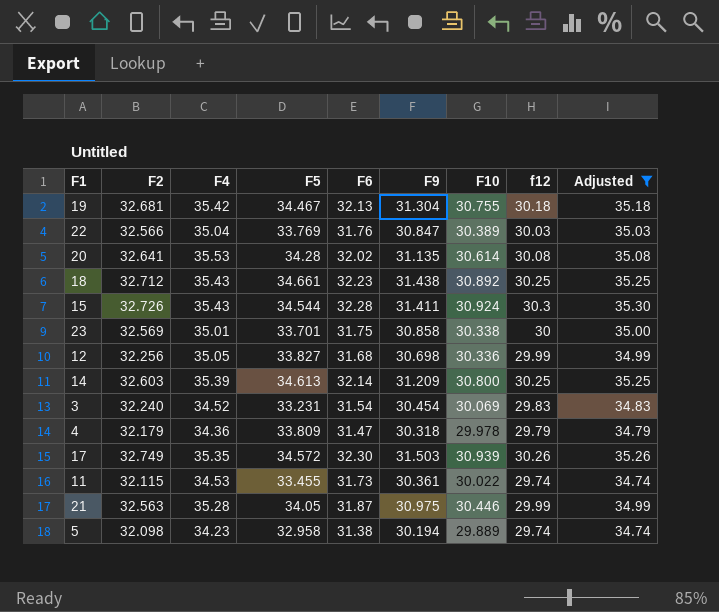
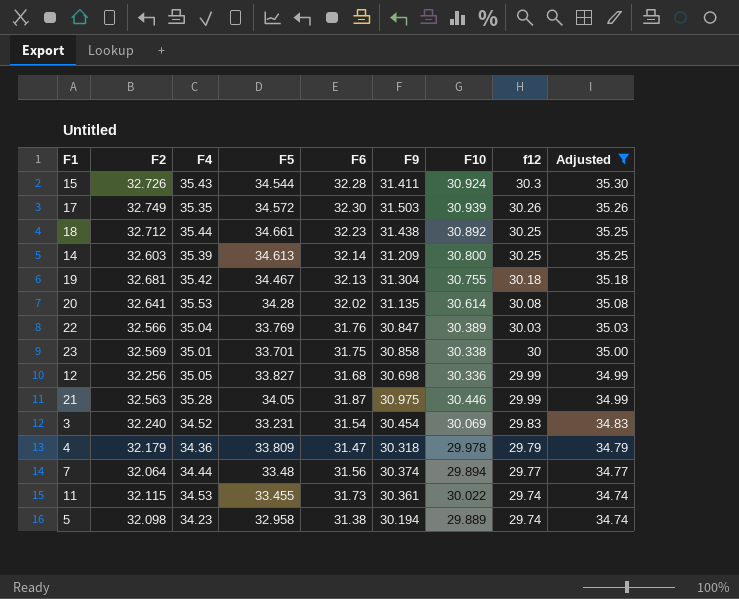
row order: none -> f12 descending
18 | F4: 35.43 -> 35.44
row 7: none -> 32.064 | 34.44 | 33.48 | 31.56 | 30.374 | 29.894 | 29.77 | 34.77

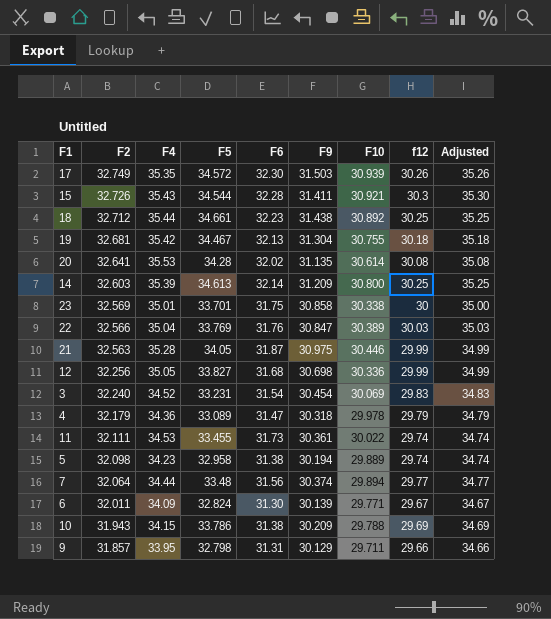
filter: Adjusted >= 34.74 -> none
row order: f12 descending -> F2 descending
15 | F10: 30.924 -> 30.921
4 | F5: 33.809 -> 33.089
11 | F2: 32.115 -> 32.111

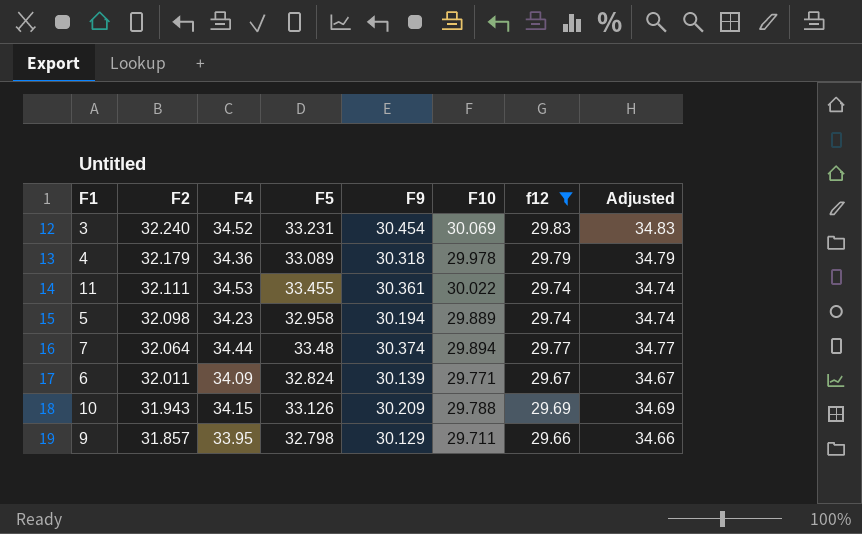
filter: none -> f12 <= 29.83
column F6 | position: 5 -> none
10 | F5: 33.786 -> 33.126

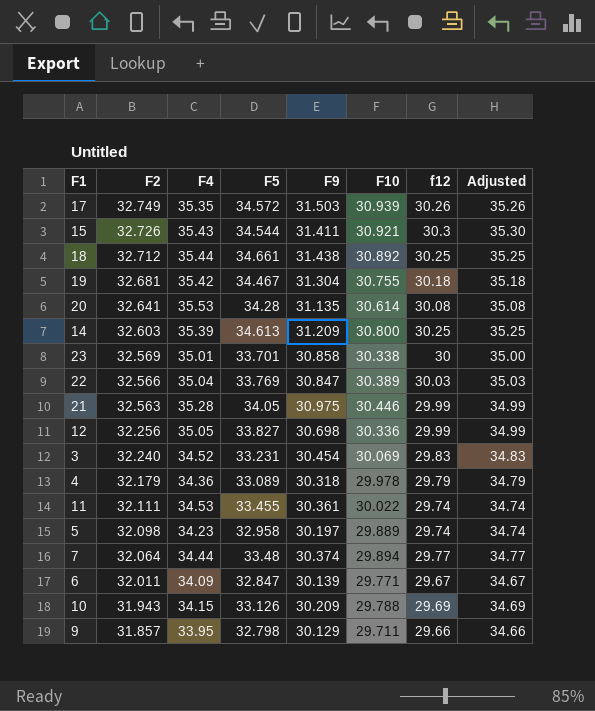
filter: f12 <= 29.83 -> none
5 | F9: 30.194 -> 30.197
6 | F5: 32.824 -> 32.847

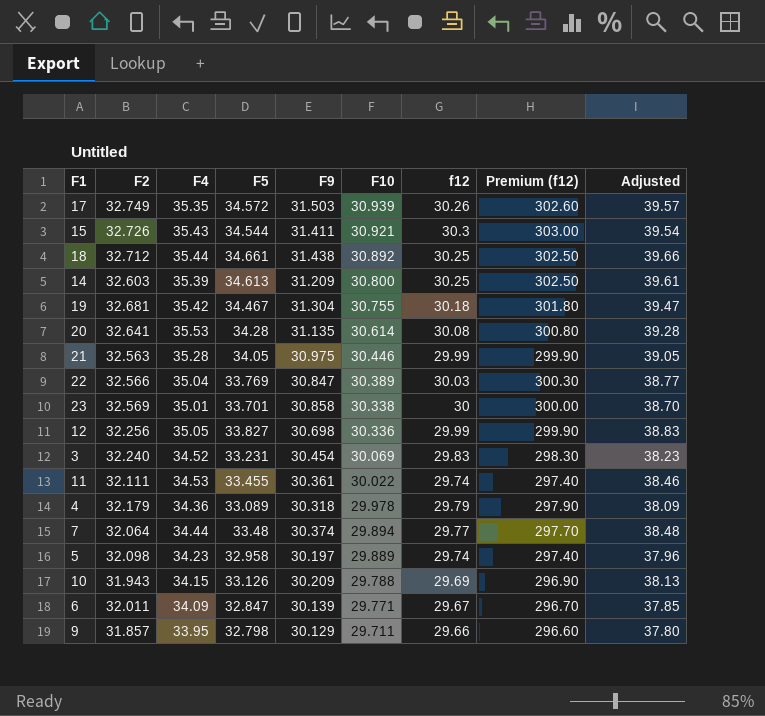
row order: F2 descending -> F10 descending
column Premium (f12) | formula: none -> [f12] * 10
column Adjusted | formula: [f12] + 5 -> [F5] + 5

